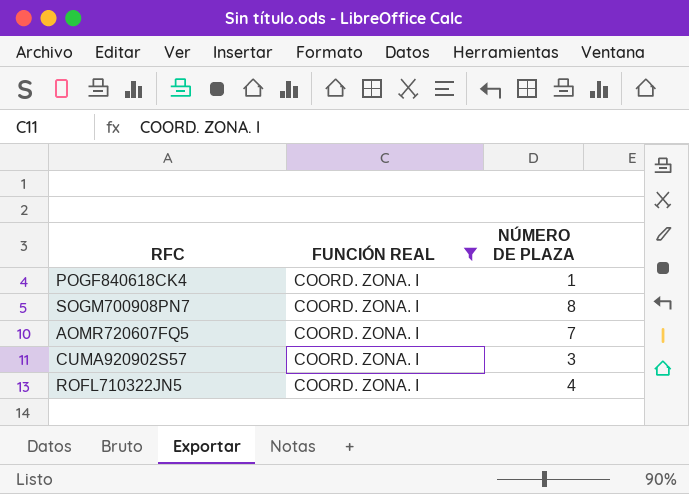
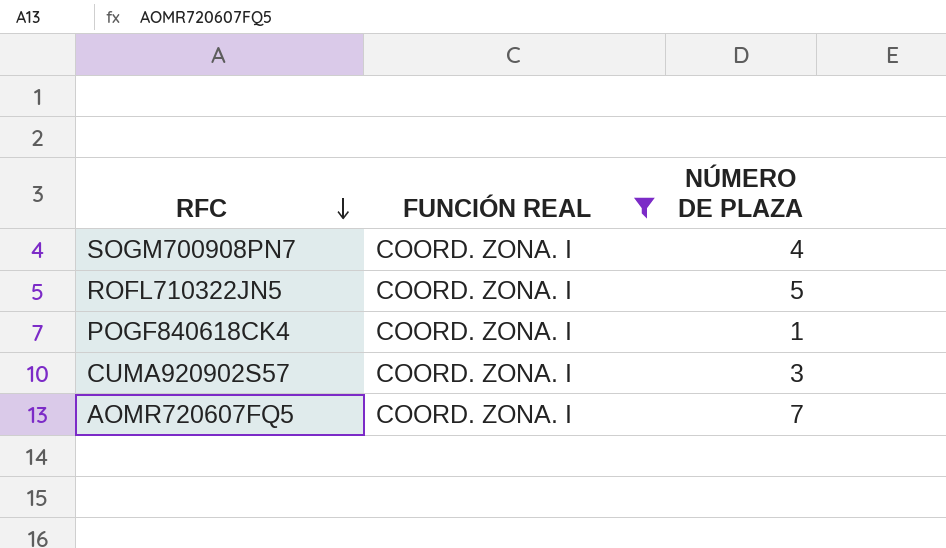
row order: none -> RFC descending
SOGM700908PN7 | NÚMERO DE PLAZA: 8 -> 4
ROFL710322JN5 | NÚMERO DE PLAZA: 4 -> 5

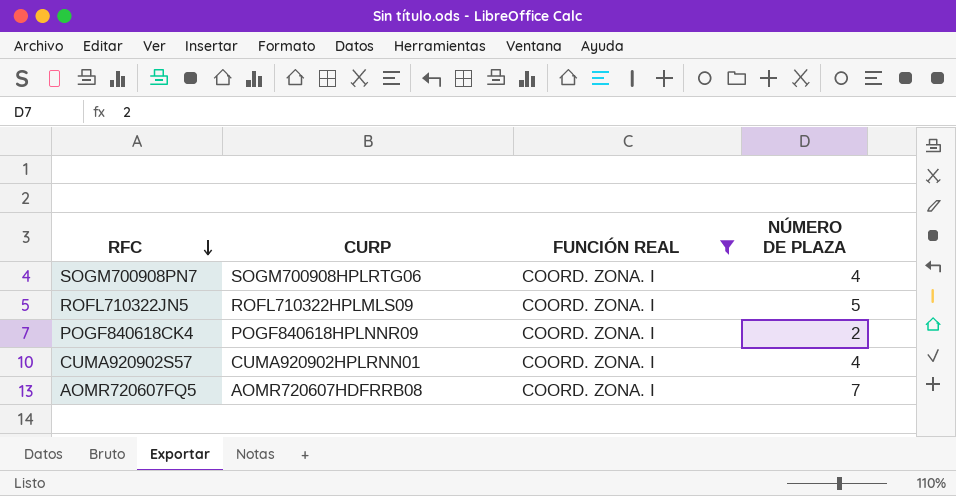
column CURP | position: none -> 2
POGF840618CK4 | NÚMERO DE PLAZA: 1 -> 2
CUMA920902S57 | NÚMERO DE PLAZA: 3 -> 4

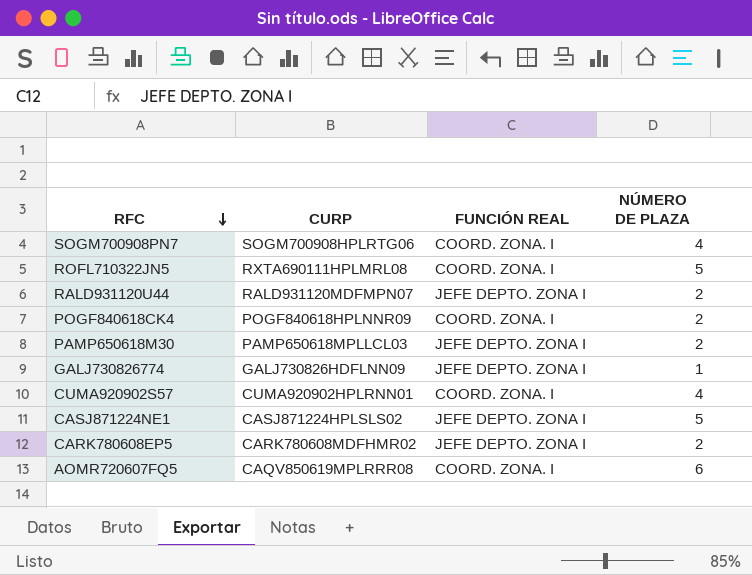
filter: FUNCIÓN REAL = COORD. ZONA. I -> none
ROFL710322JN5 | CURP: ROFL710322HPLMLS09 -> RXTA690111HPLMRL08
AOMR720607FQ5 | CURP: AOMR720607HDFRRB08 -> CAQV850619MPLRRR08
AOMR720607FQ5 | NÚMERO DE PLAZA: 7 -> 6

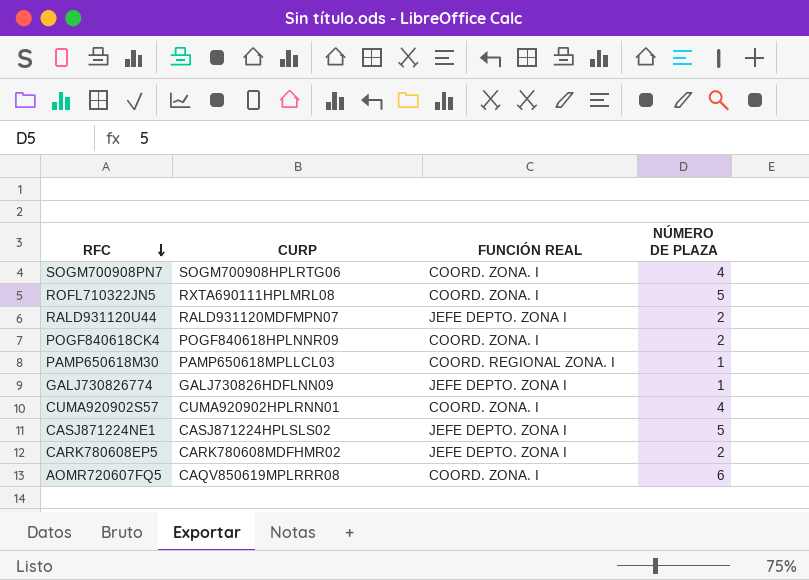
PAMP650618M30 | FUNCIÓN REAL: JEFE DEPTO. ZONA I -> COORD. REGIONAL ZONA. I
PAMP650618M30 | NÚMERO DE PLAZA: 2 -> 1

